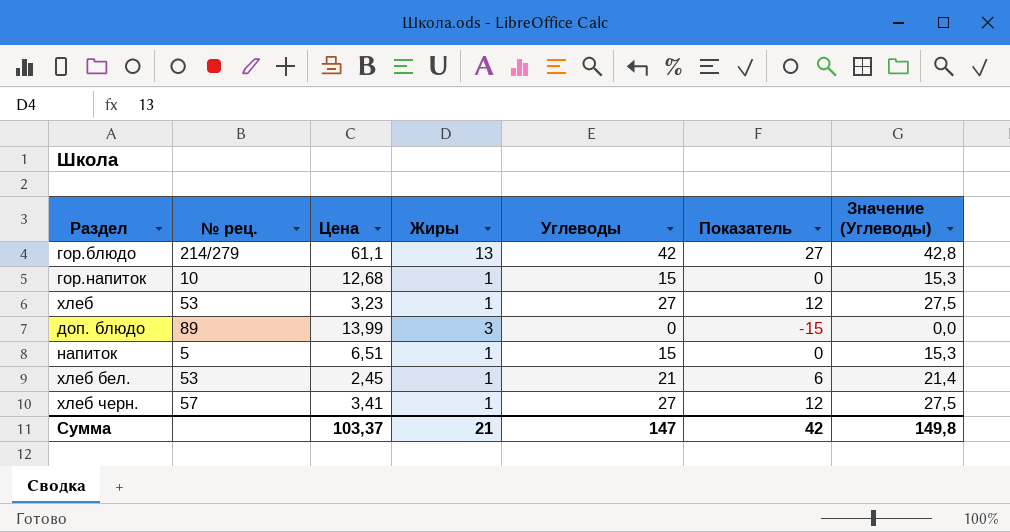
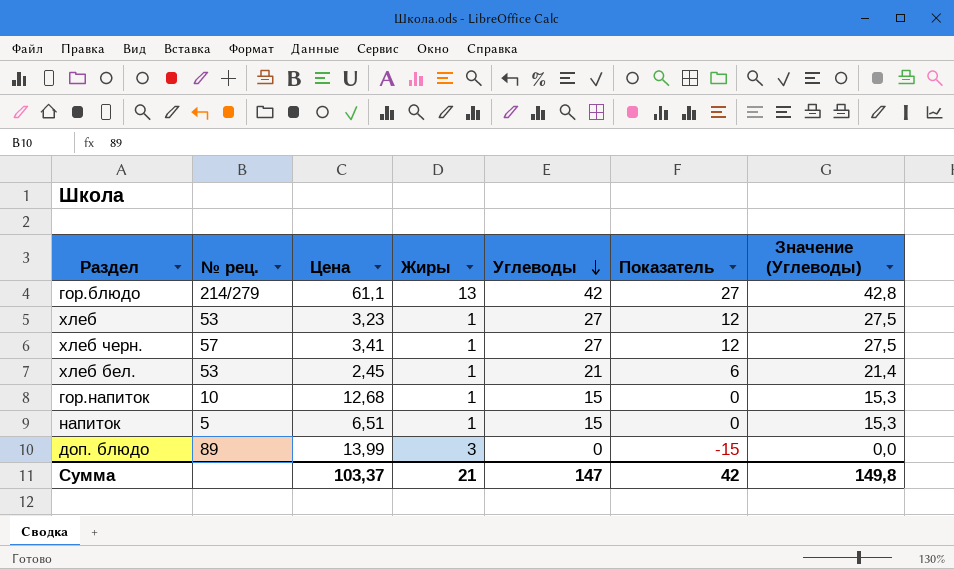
row order: none -> Углеводы descending

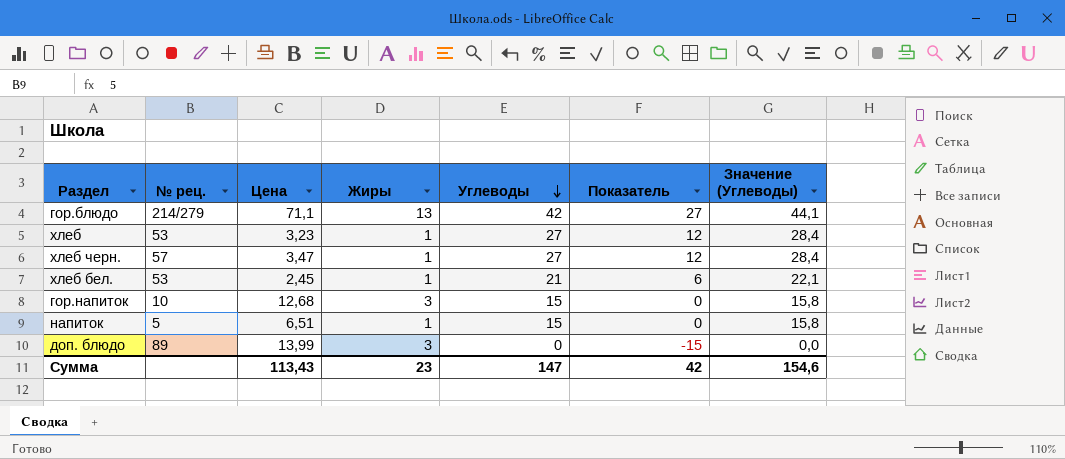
column Значение (Углеводы) | formula: [Углеводы] * 1,02 -> [Углеводы] * 1,05
гор.блюдо | Цена: 61,1 -> 71,1
хлеб черн. | Цена: 3,41 -> 3,47
гор.напиток | Жиры: 1 -> 3
Сумма | Цена: 103,37 -> 113,43
Сумма | Жиры: 21 -> 23
Сумма | Значение (Углеводы): 149,8 -> 154,6

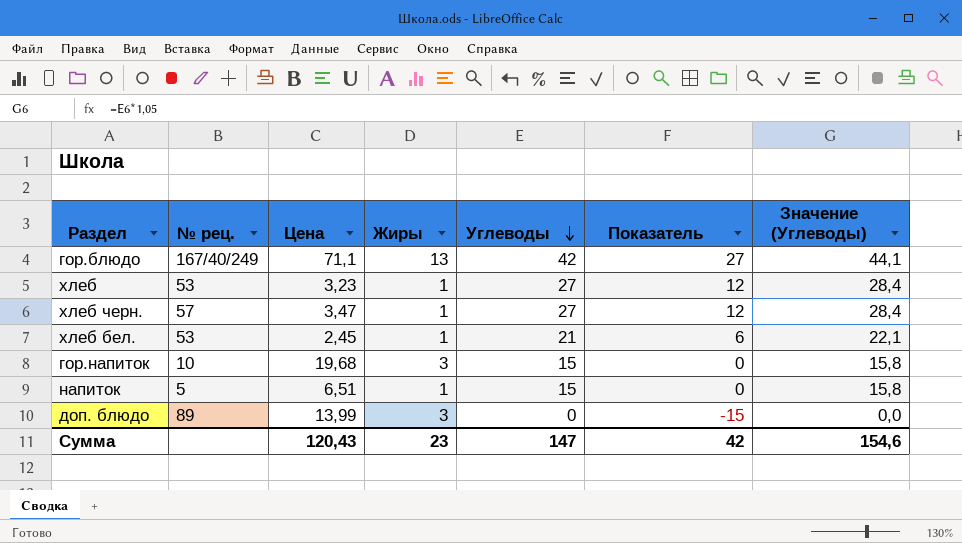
гор.блюдо | № рец.: 214/279 -> 167/40/249
гор.напиток | Цена: 12,68 -> 19,68
Сумма | Цена: 113,43 -> 120,43

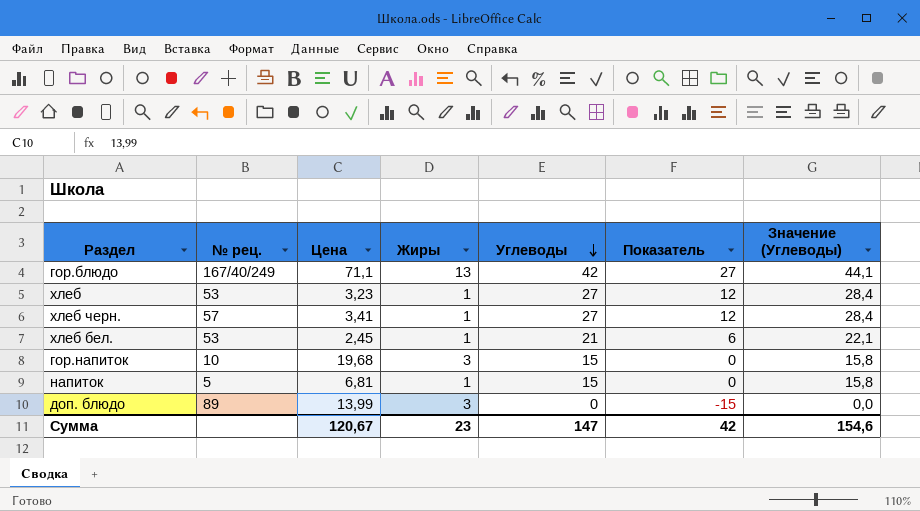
хлеб черн. | Цена: 3,47 -> 3,41
напиток | Цена: 6,51 -> 6,81
Сумма | Цена: 120,43 -> 120,67

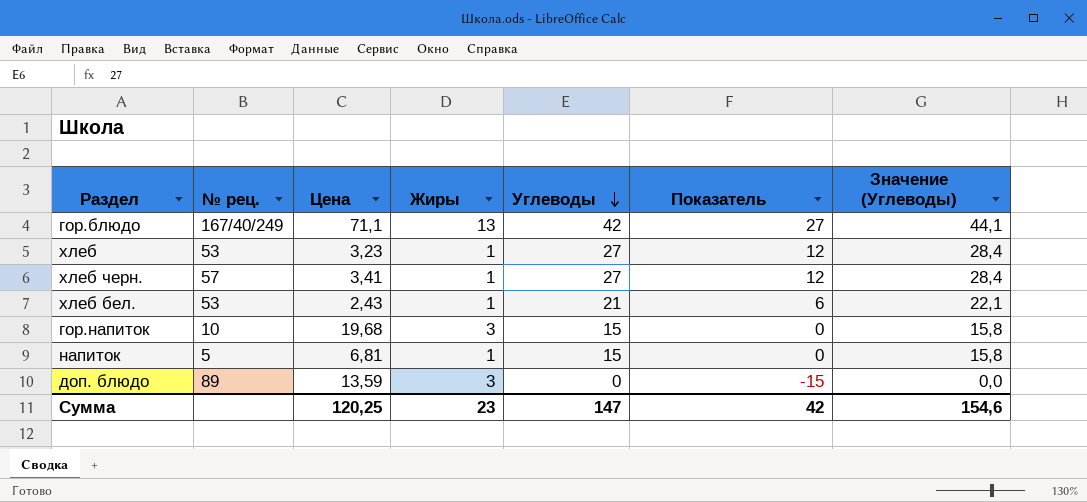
хлеб бел. | Цена: 2,45 -> 2,43
доп. блюдо | Цена: 13,99 -> 13,59
Сумма | Цена: 120,67 -> 120,25

